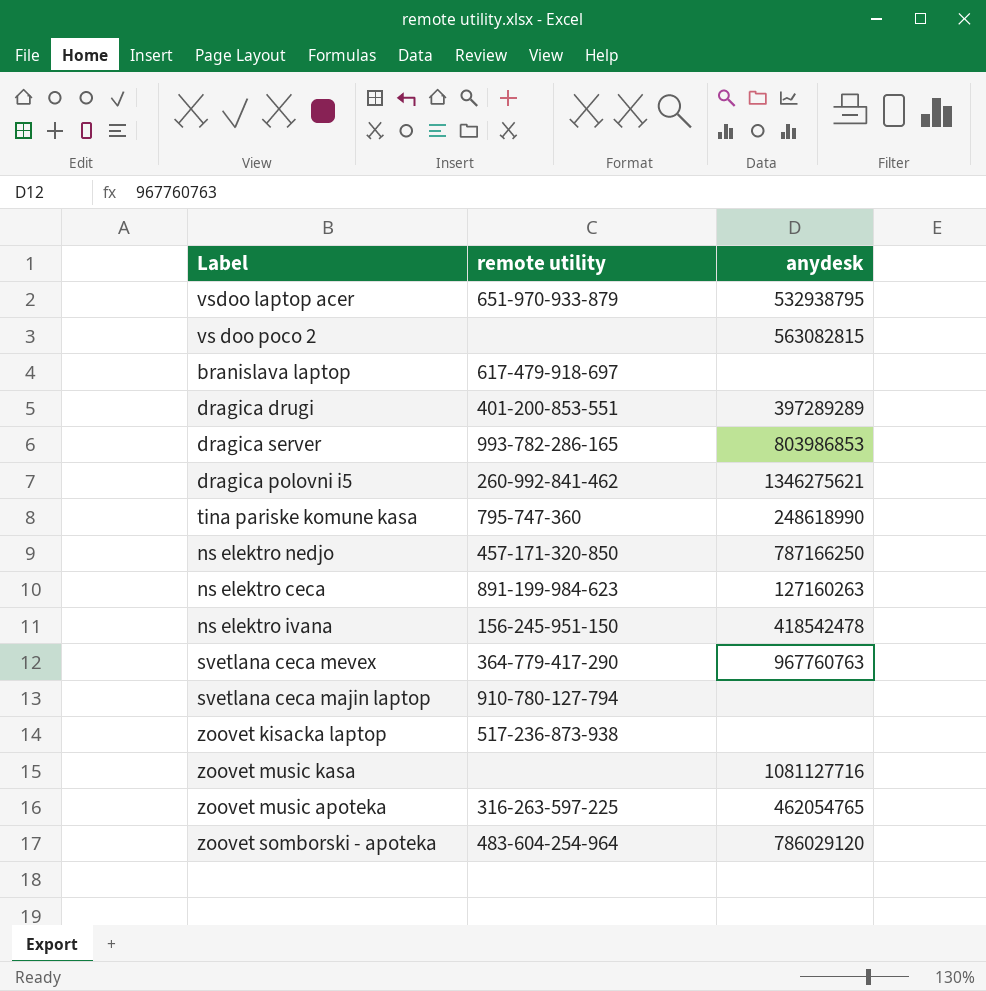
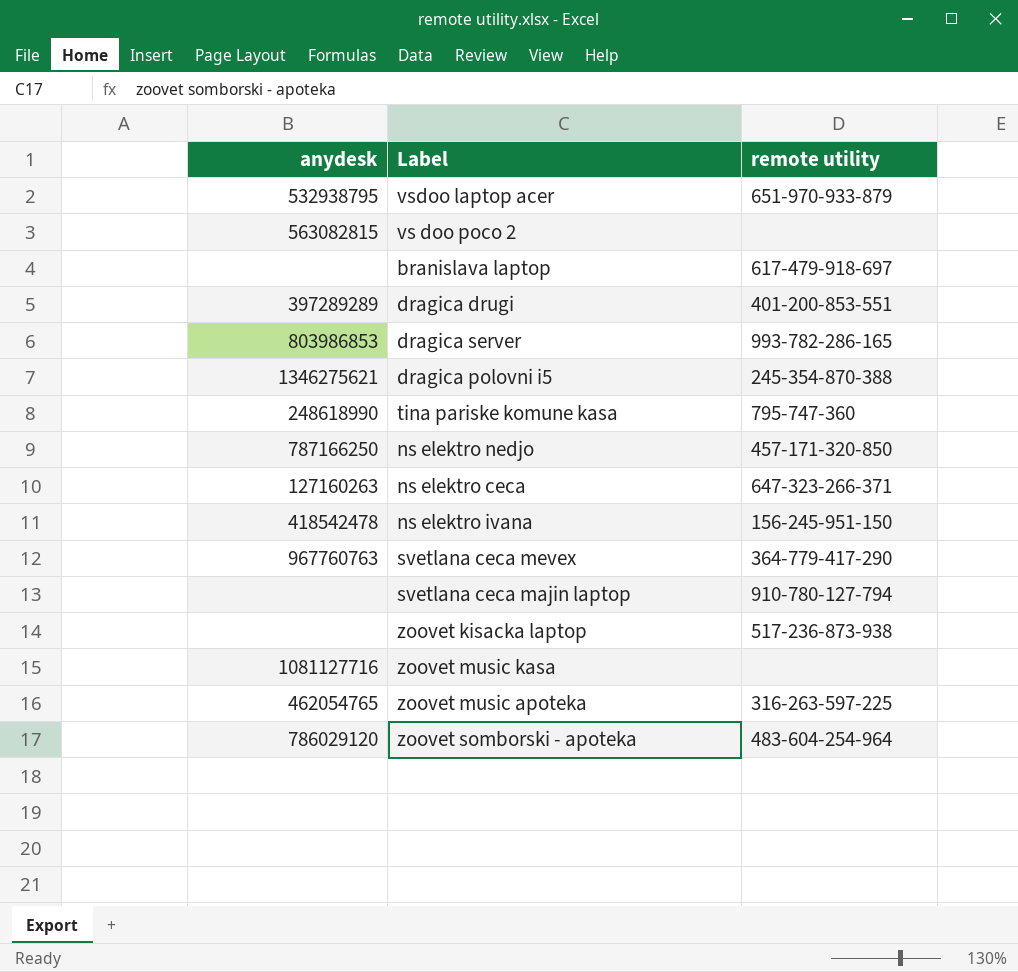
column anydesk | position: 3 -> 1
dragica polovni i5 | remote utility: 260-992-841-462 -> 245-354-870-388
ns elektro ceca | remote utility: 891-199-984-623 -> 647-323-266-371

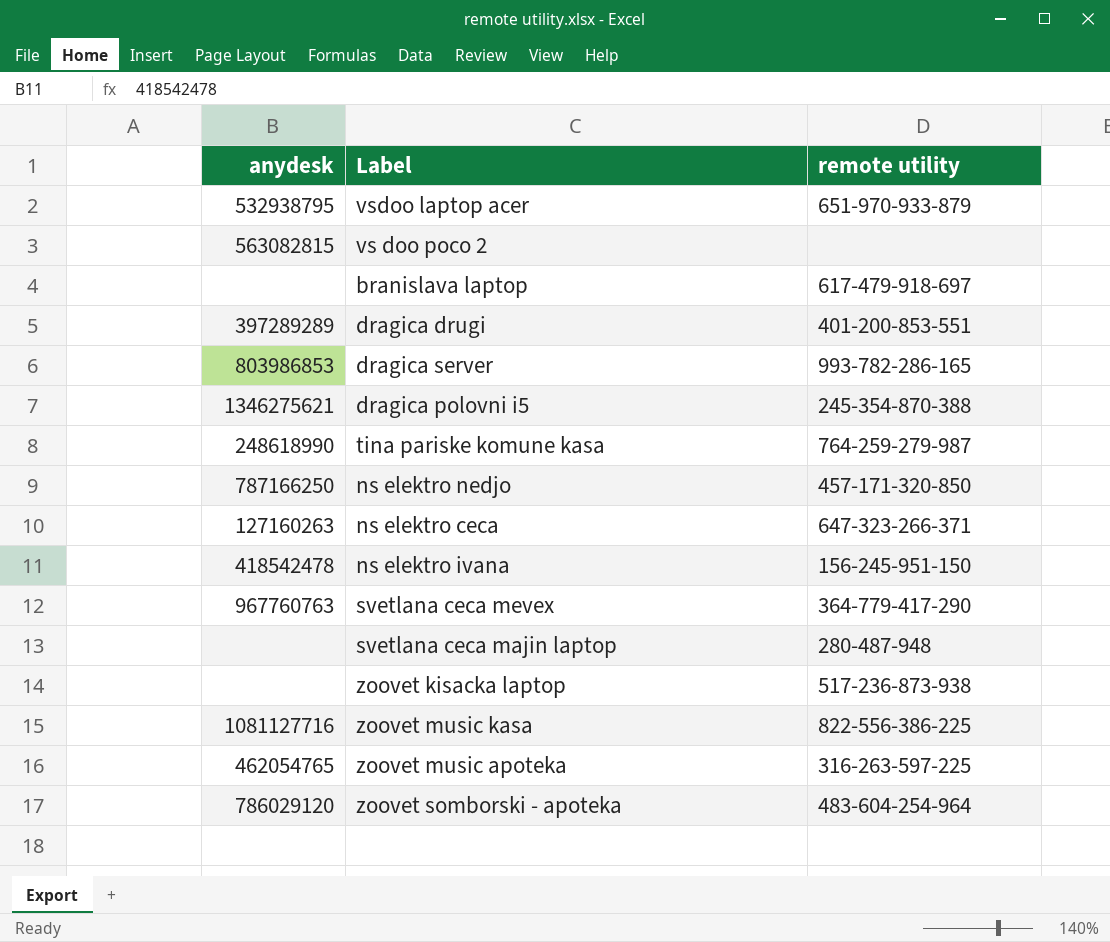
tina pariske komune kasa | remote utility: 795-747-360 -> 764-259-279-987
svetlana ceca majin laptop | remote utility: 910-780-127-794 -> 280-487-948
zoovet music kasa | remote utility: none -> 822-556-386-225

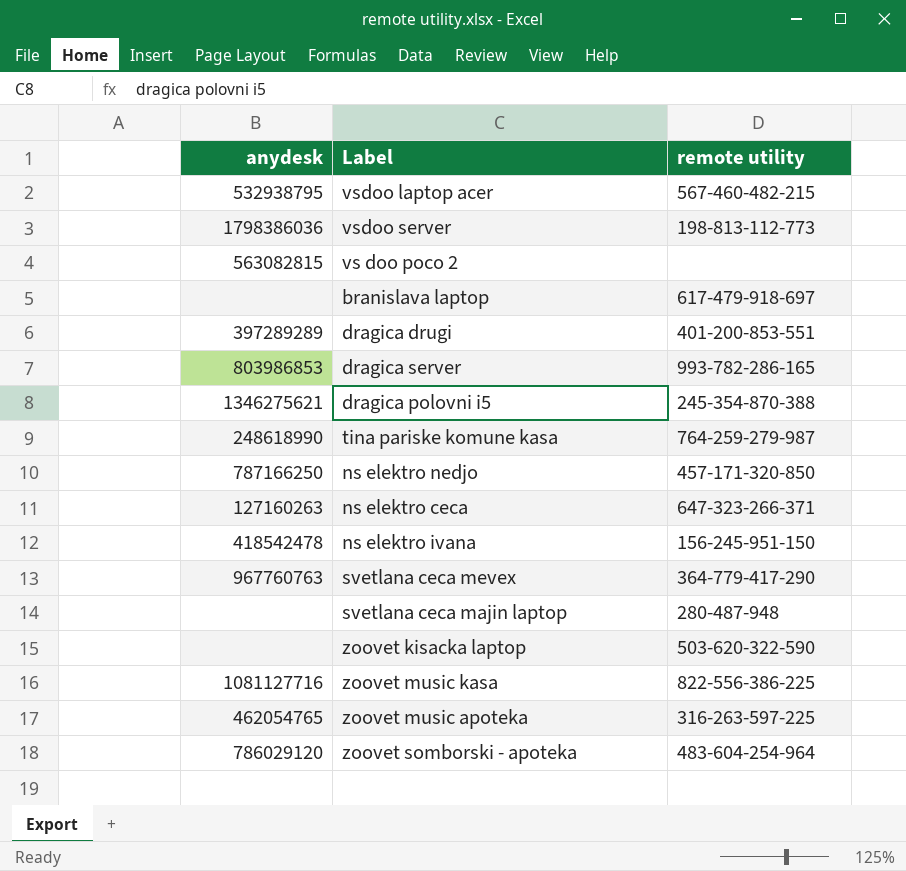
vsdoo laptop acer | remote utility: 651-970-933-879 -> 567-460-482-215
row vsdoo server: none -> 1798386036 | 198-813-112-773
zoovet kisacka laptop | remote utility: 517-236-873-938 -> 503-620-322-590

